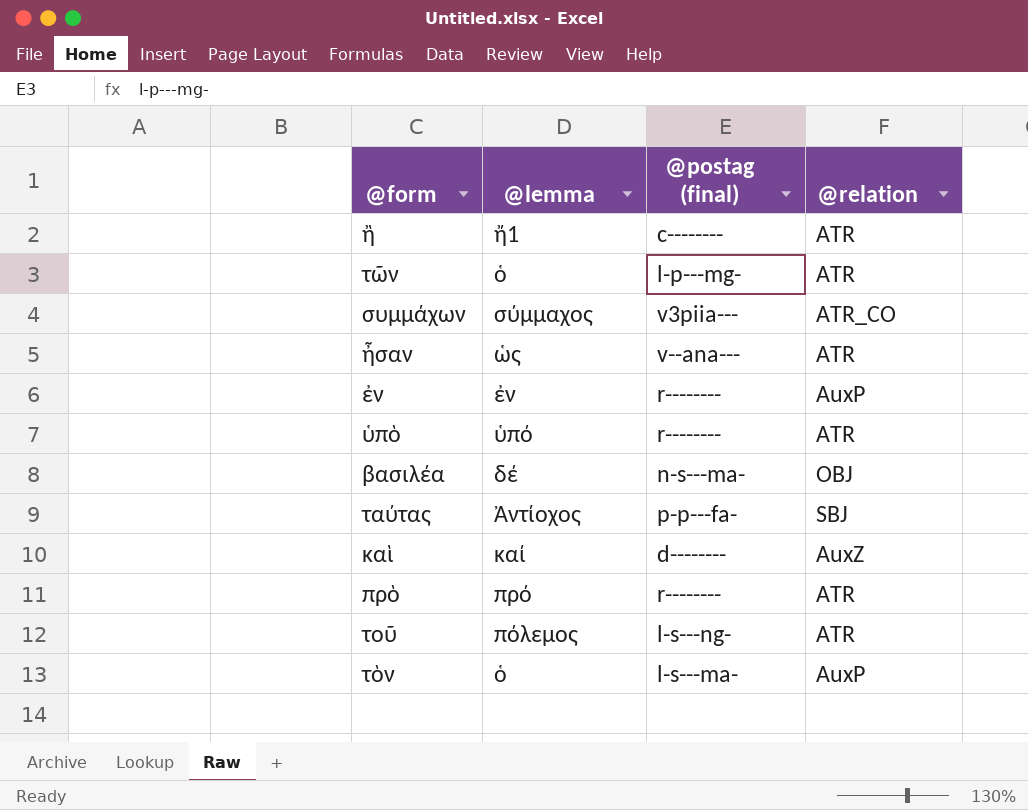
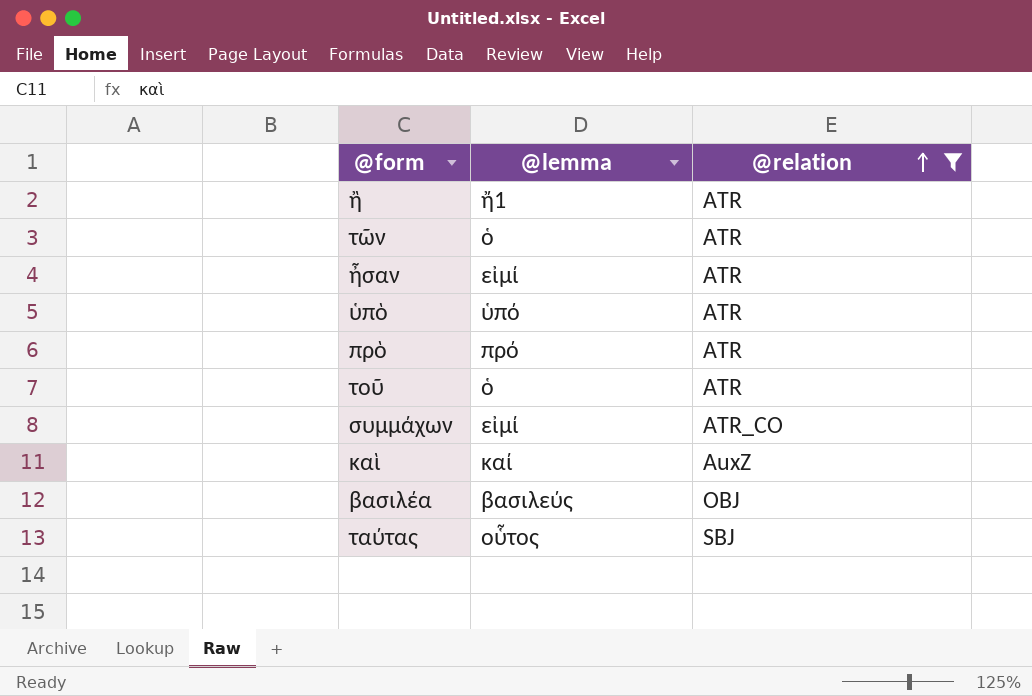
filter: none -> @relation != AuxP
row order: none -> @relation ascending
column @postag (final) | position: 3 -> none
ἦσαν | @lemma: ὡς -> εἰμί
τοῦ | @lemma: πόλεμος -> ὁ
συμμάχων | @lemma: σύμμαχος -> εἰμί
βασιλέα | @lemma: δέ -> βασιλεύς
ταύτας | @lemma: Ἀντίοχος -> οὗτος

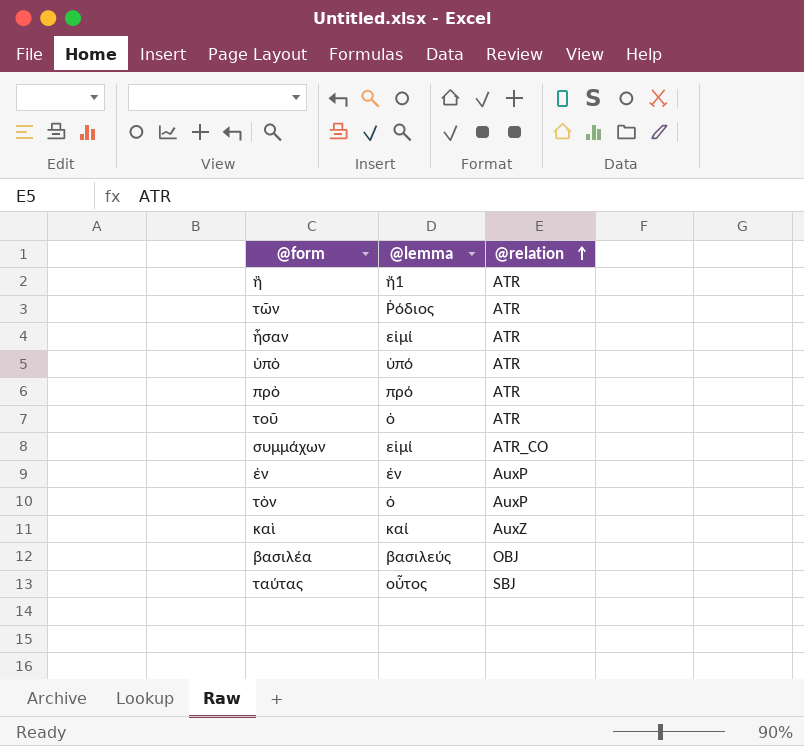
filter: @relation != AuxP -> none
τῶν | @lemma: ὁ -> Ῥόδιος

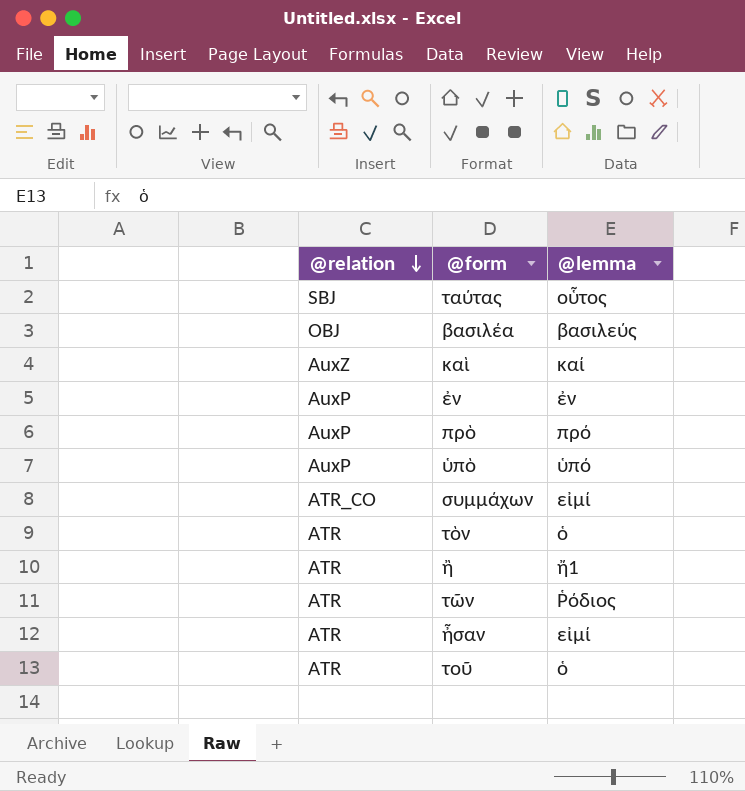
row order: @relation ascending -> @relation descending
column @relation | position: 3 -> 1
πρὸ | @relation: ATR -> AuxP
ὑπὸ | @relation: ATR -> AuxP
τὸν | @relation: AuxP -> ATR

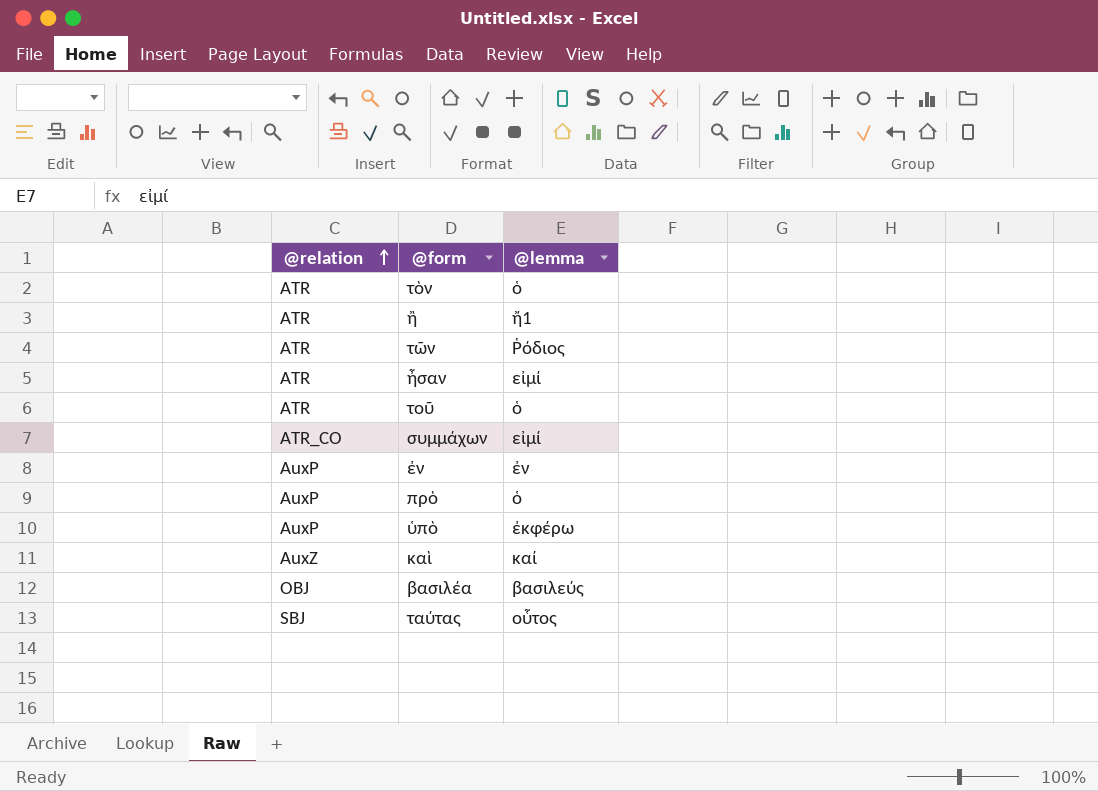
row order: @relation descending -> @relation ascending
πρὸ | @lemma: πρό -> ὁ
ὑπὸ | @lemma: ὑπό -> ἐκφέρω

